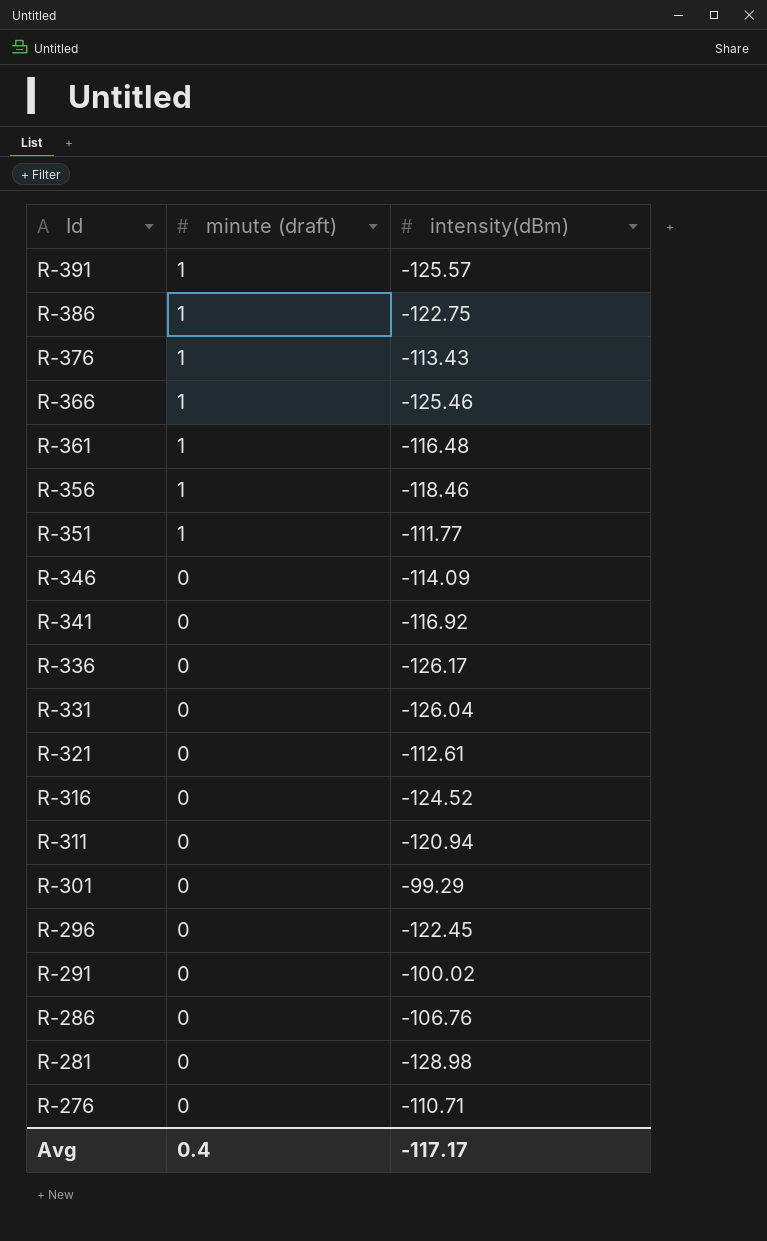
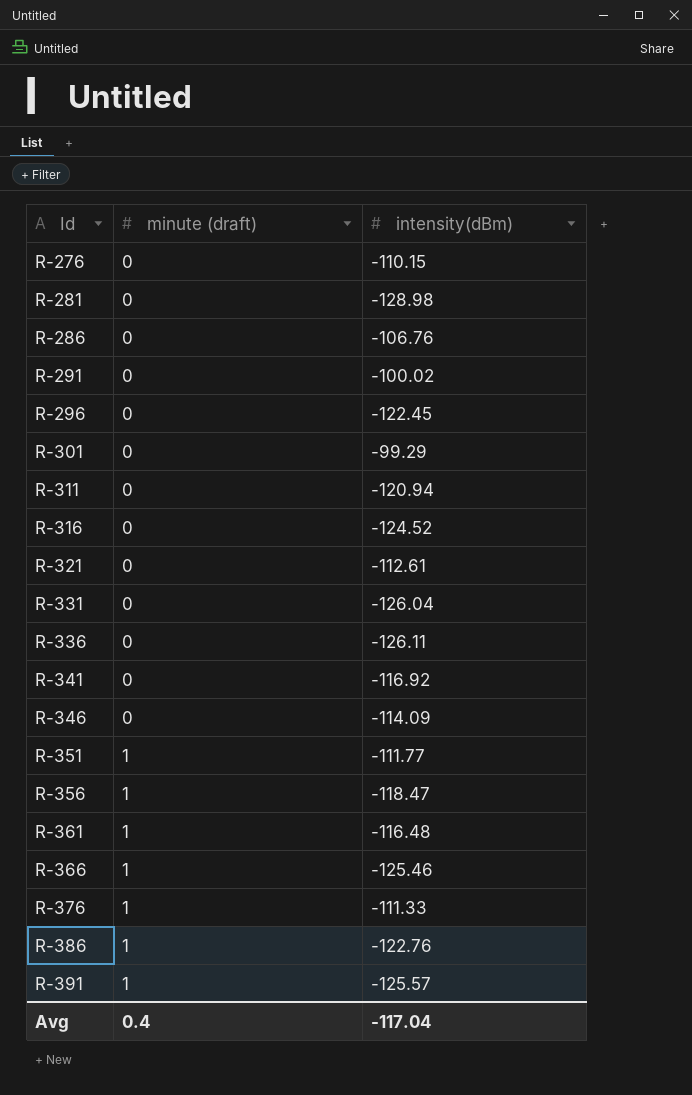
row order: Id descending -> Id ascending
R-276 | intensity(dBm): -110.71 -> -110.15
R-336 | intensity(dBm): -126.17 -> -126.11
R-356 | intensity(dBm): -118.46 -> -118.47
R-376 | intensity(dBm): -113.43 -> -111.33
R-386 | intensity(dBm): -122.75 -> -122.76
Avg | intensity(dBm): -117.17 -> -117.04

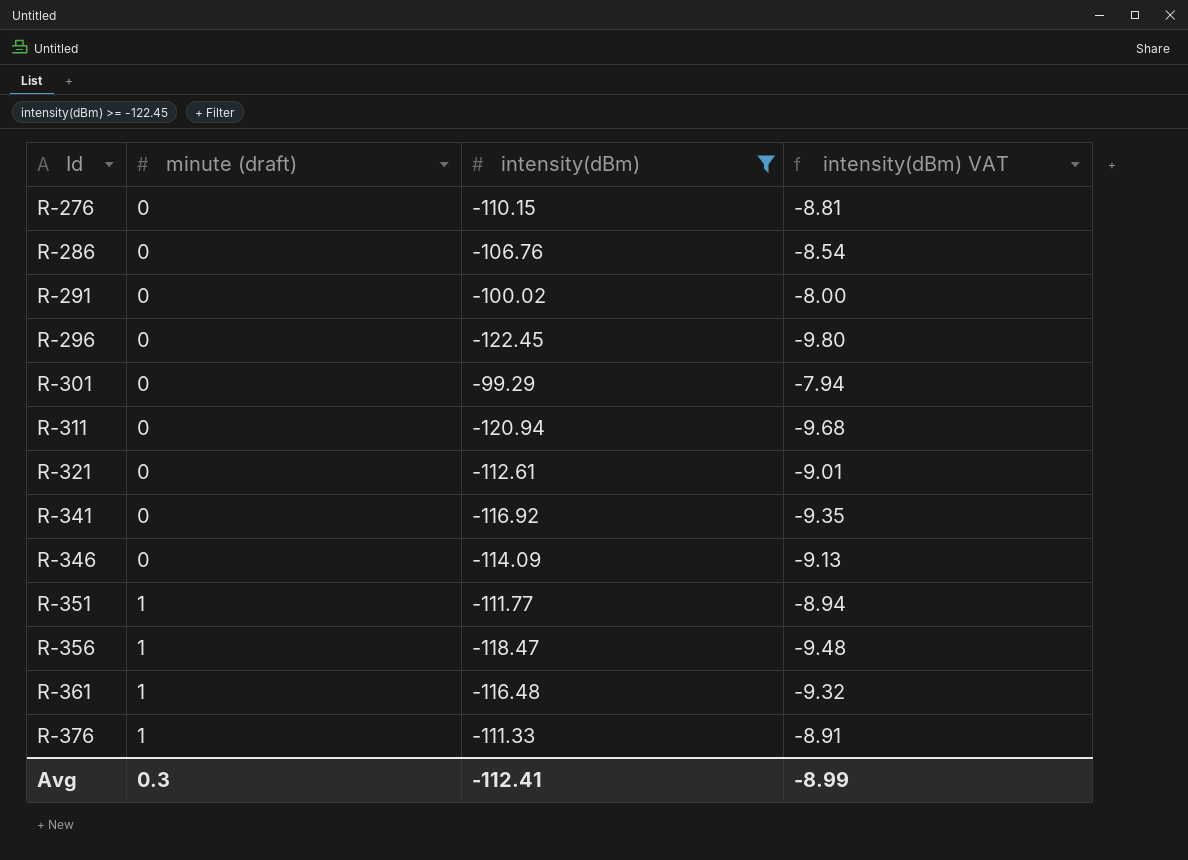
filter: none -> intensity(dBm) >= -122.45
column intensity(dBm) VAT | formula: none -> [intensity(dBm)] * 0.08
Avg | minute (draft): 0.4 -> 0.3
Avg | intensity(dBm): -117.04 -> -112.41

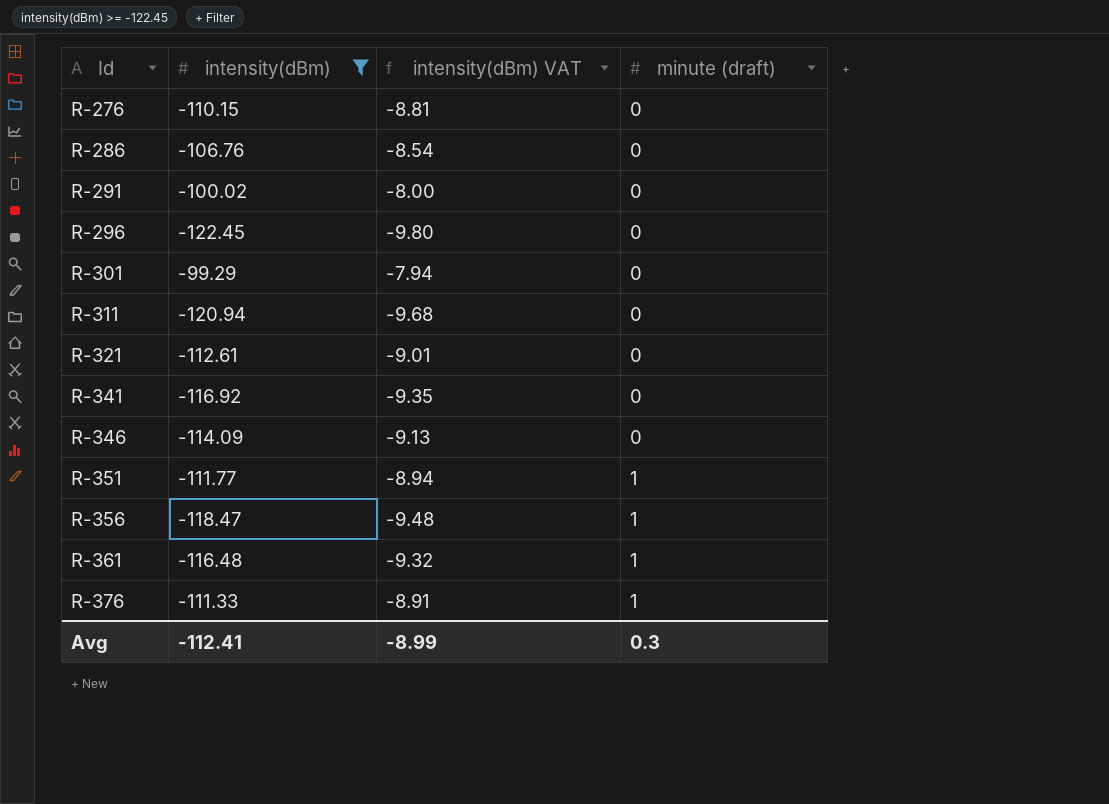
column minute (draft) | position: 2 -> 4

